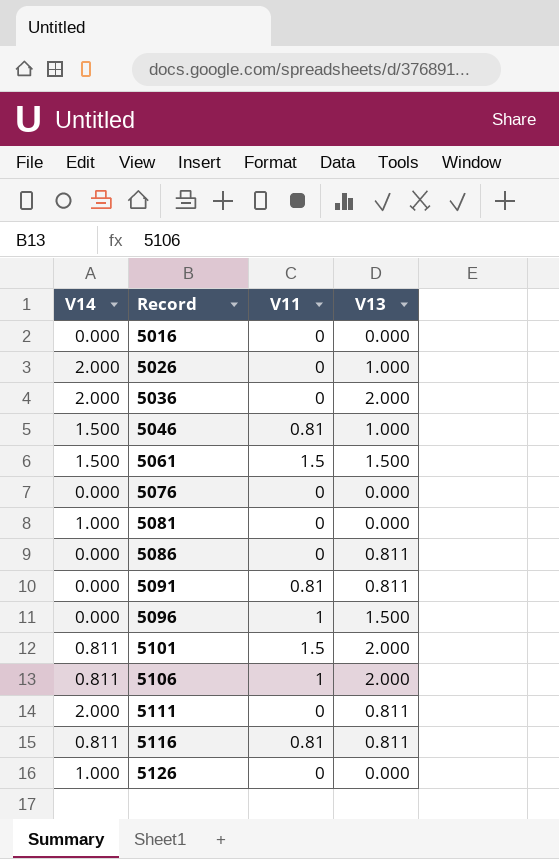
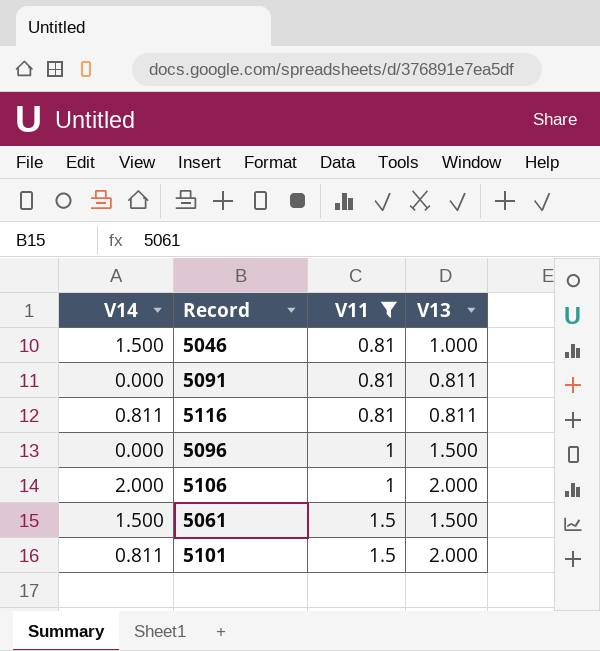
filter: none -> V11 != 0
row order: Record ascending -> V11 ascending
5106 | V14: 0.811 -> 2.000

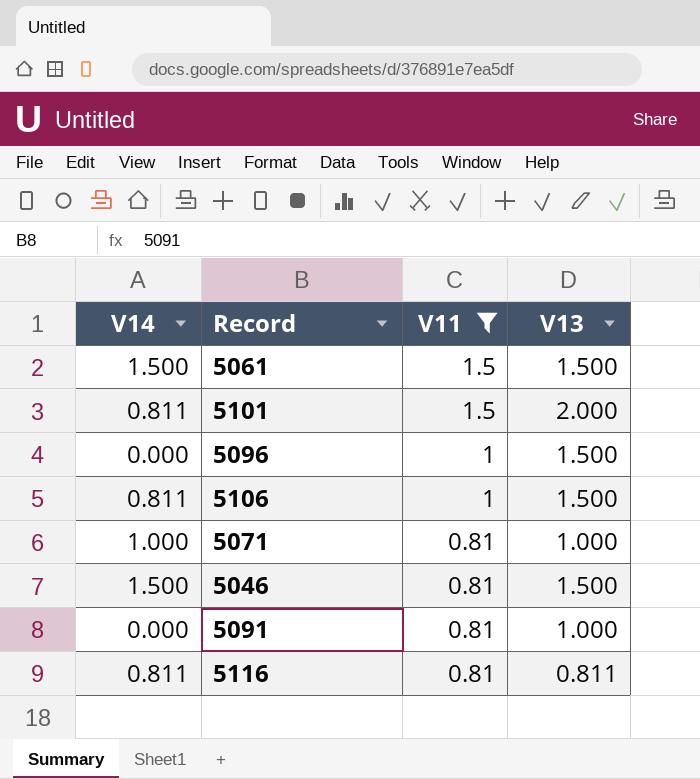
row order: V11 ascending -> V11 descending
5106 | V14: 2.000 -> 0.811
5106 | V13: 2.000 -> 1.500
row 5071: none -> 1.000 | 0.81 | 1.000
5046 | V13: 1.000 -> 1.500
5091 | V13: 0.811 -> 1.000

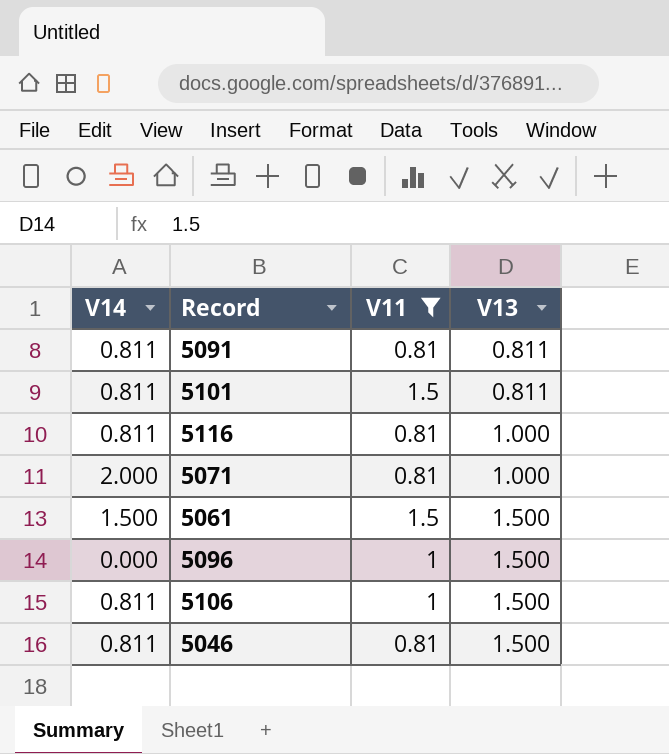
row order: V11 descending -> V13 ascending
5091 | V14: 0.000 -> 0.811
5091 | V13: 1.000 -> 0.811
5101 | V13: 2.000 -> 0.811
5116 | V13: 0.811 -> 1.000
5071 | V14: 1.000 -> 2.000
5046 | V14: 1.500 -> 0.811

